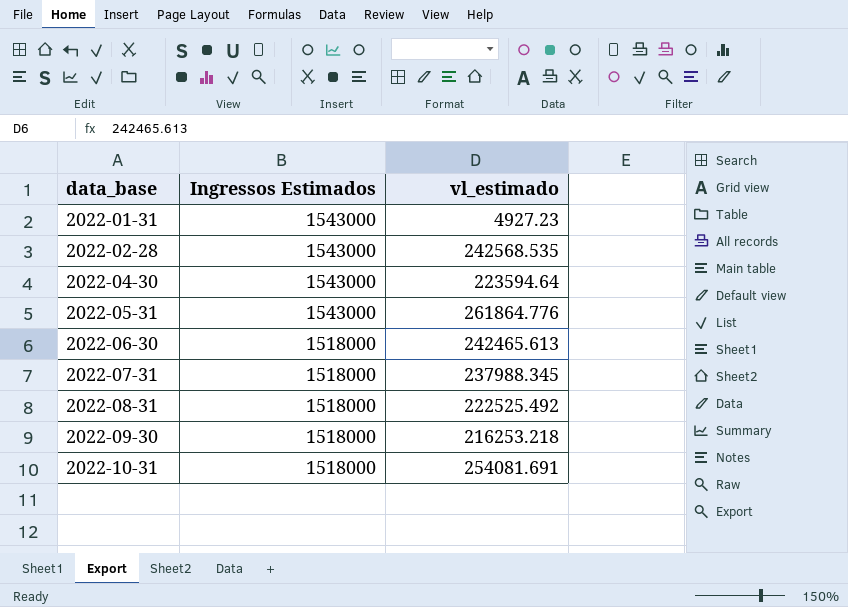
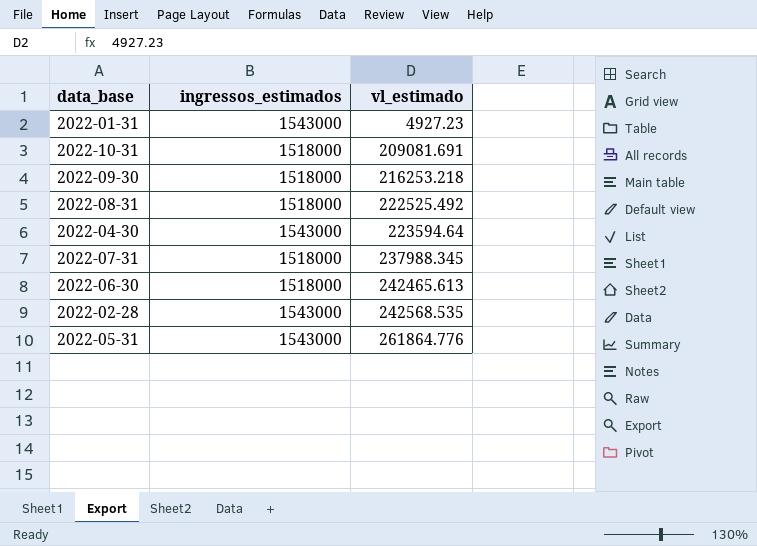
row order: data_base ascending -> vl_estimado ascending
column name: Ingressos Estimados -> ingressos_estimados
2022-10-31 | vl_estimado: 254081.691 -> 209081.691

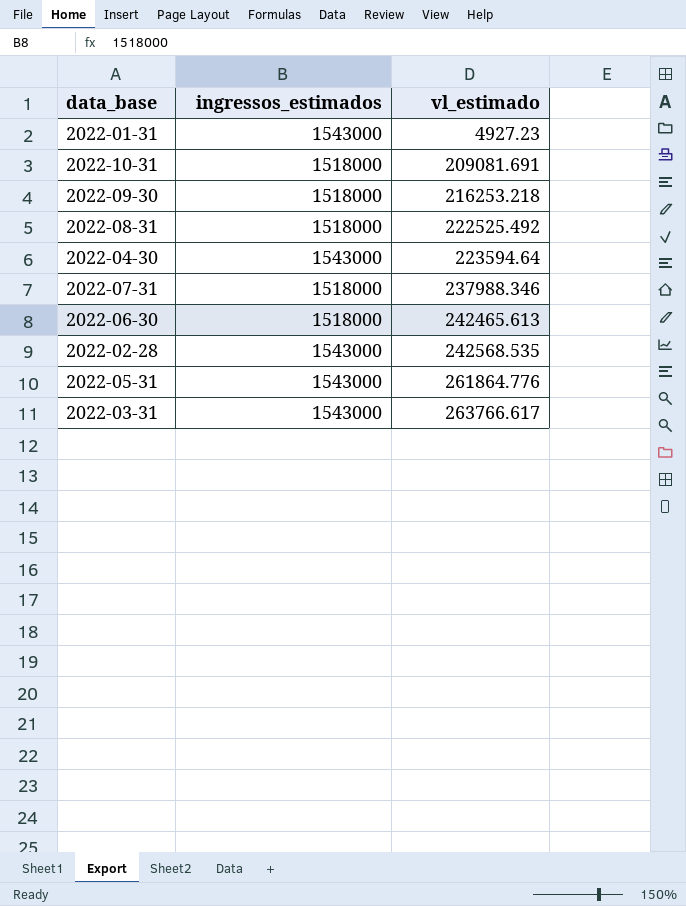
2022-07-31 | vl_estimado: 237988.345 -> 237988.346
row 2022-03-31: none -> 1543000 | 263766.617

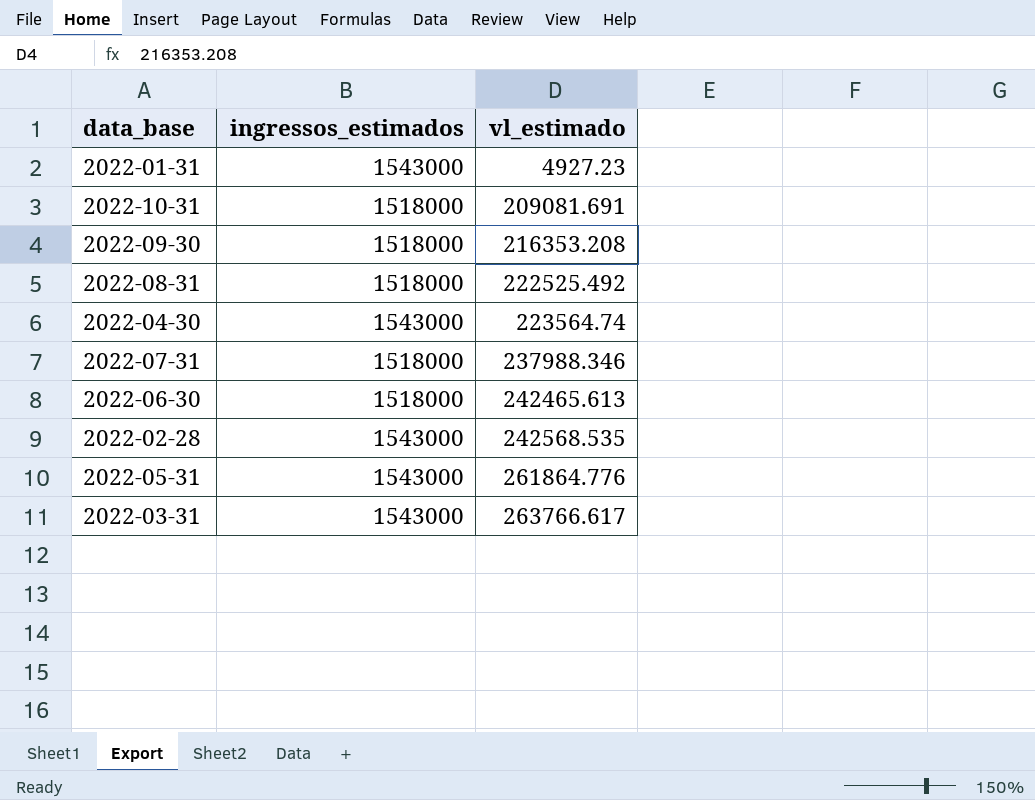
2022-09-30 | vl_estimado: 216253.218 -> 216353.208
2022-04-30 | vl_estimado: 223594.64 -> 223564.74

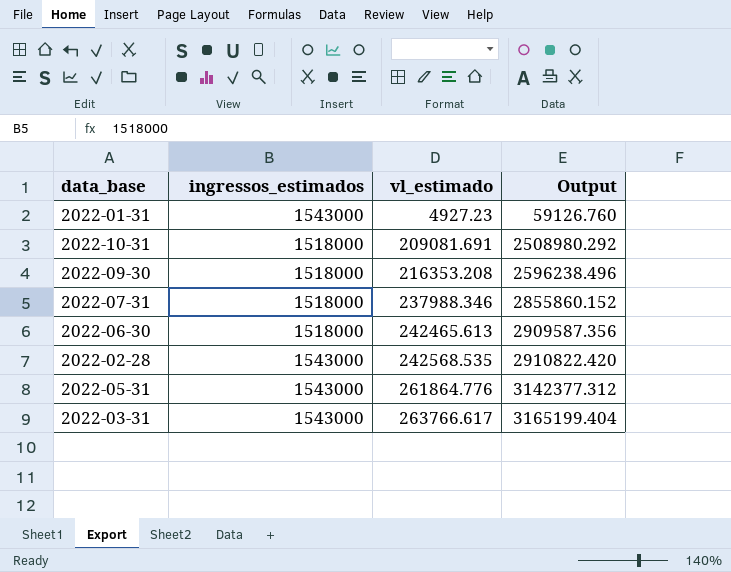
column Output | formula: none -> [vl_estimado] * 12
row 2022-08-31: 1518000 | 222525.492 -> none
row 2022-04-30: 1543000 | 223564.74 -> none

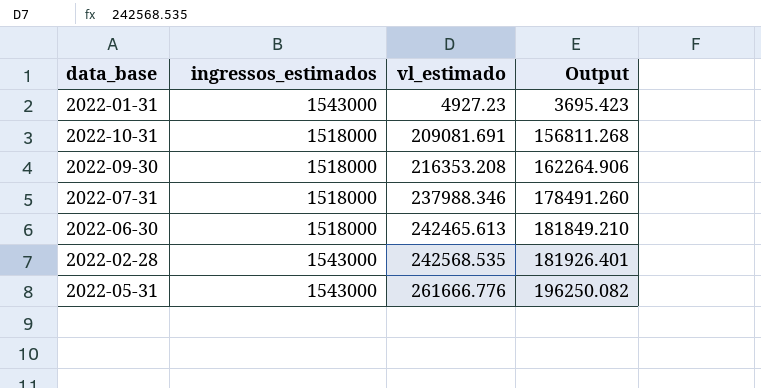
column Output | formula: [vl_estimado] * 12 -> [vl_estimado] * 0.75
row 2022-03-31: 1543000 | 263766.617 | 3165199.404 -> none
2022-05-31 | vl_estimado: 261864.776 -> 261666.776

